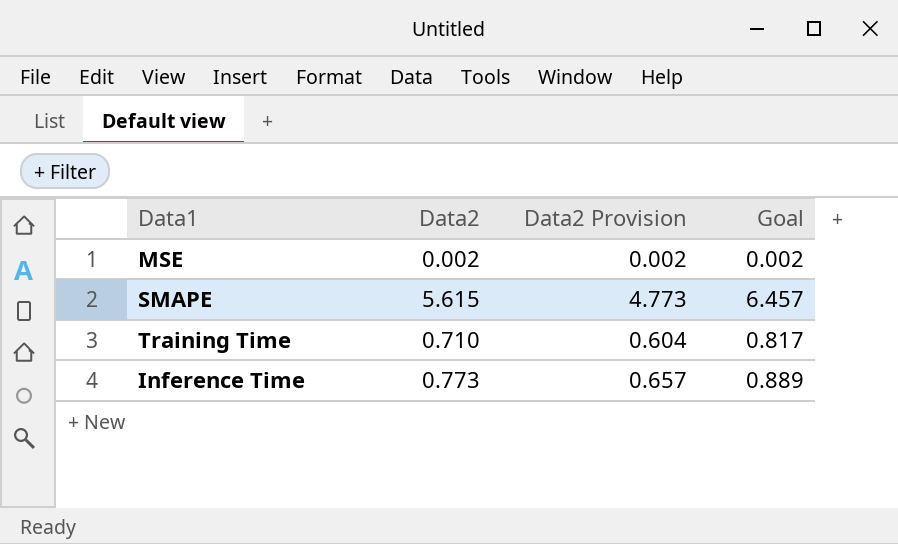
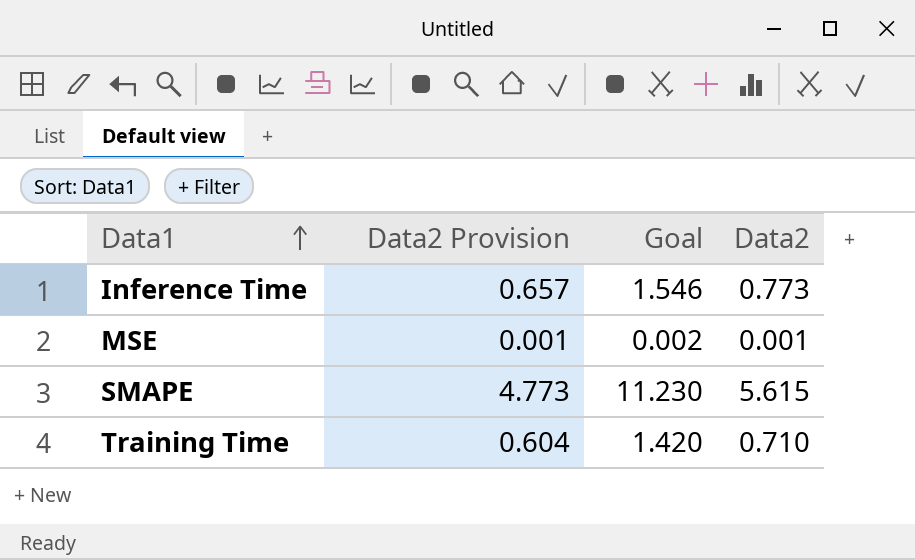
row order: none -> Data1 ascending
column Goal | formula: [Data2] * 1.15 -> [Data2] * 2
column Data2 | position: 2 -> 4
MSE | Data2 Provision: 0.002 -> 0.001
MSE | Data2: 0.002 -> 0.001

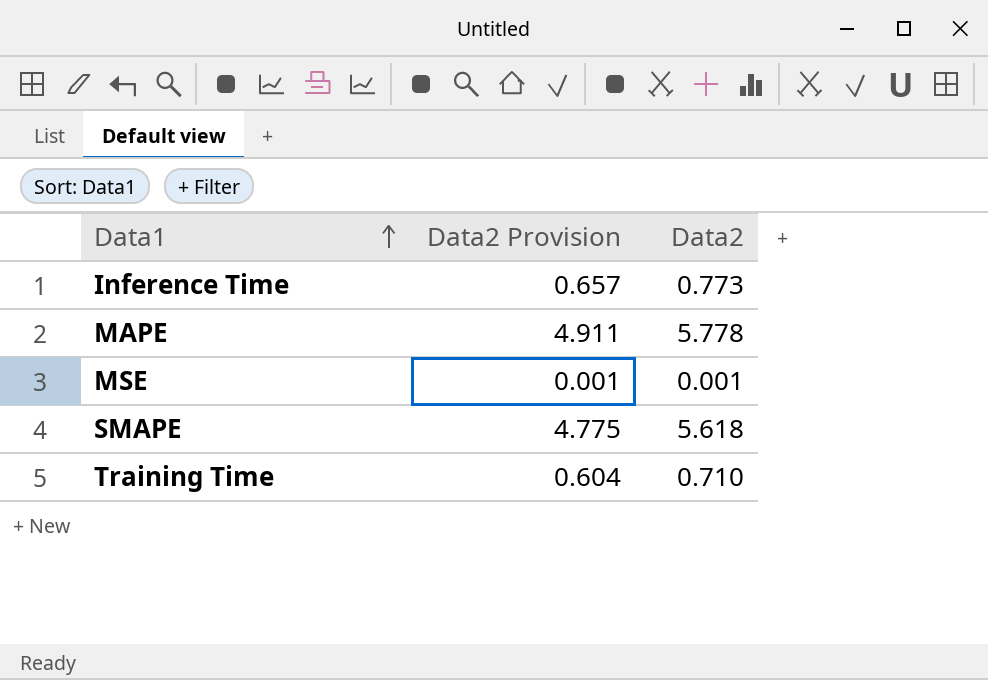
column Goal | formula: [Data2] * 2 -> none
row MAPE: none -> 4.911 | 5.778
SMAPE | Data2 Provision: 4.773 -> 4.775
SMAPE | Data2: 5.615 -> 5.618

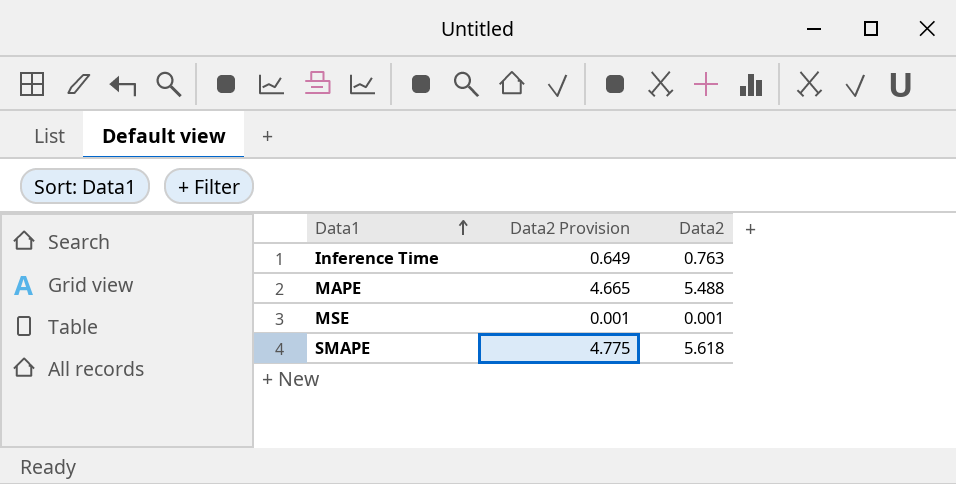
row Training Time: 0.604 | 0.710 -> none
Inference Time | Data2 Provision: 0.657 -> 0.649
Inference Time | Data2: 0.773 -> 0.763
MAPE | Data2 Provision: 4.911 -> 4.665
MAPE | Data2: 5.778 -> 5.488

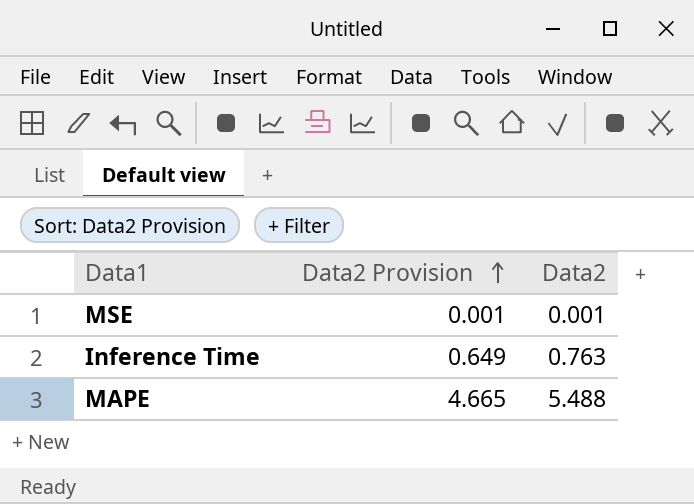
row order: Data1 ascending -> Data2 Provision ascending
row SMAPE: 4.775 | 5.618 -> none

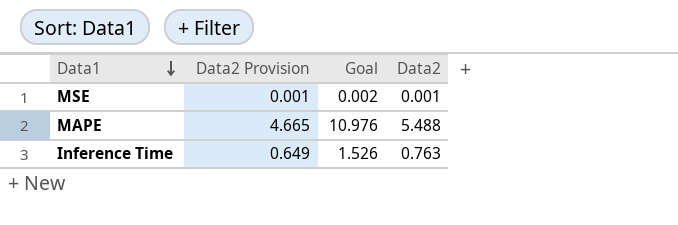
row order: Data2 Provision ascending -> Data1 descending
column Goal | formula: none -> [Data2] * 2

